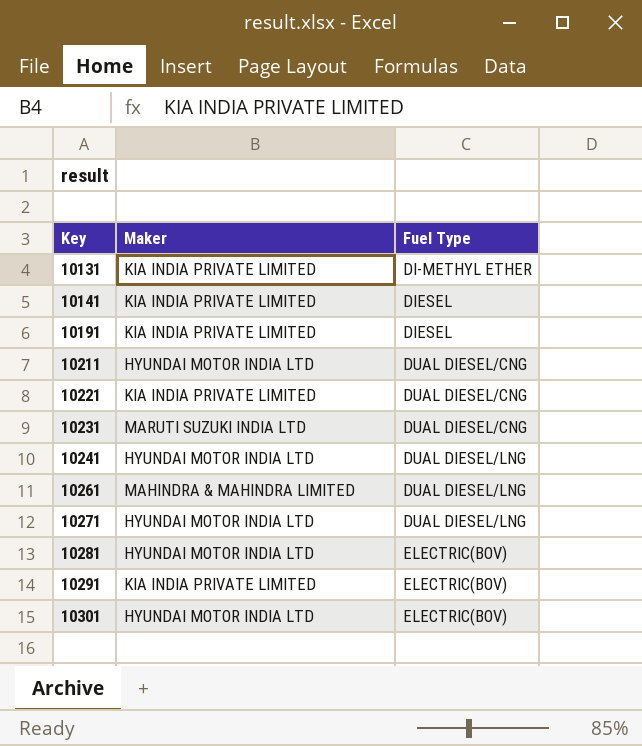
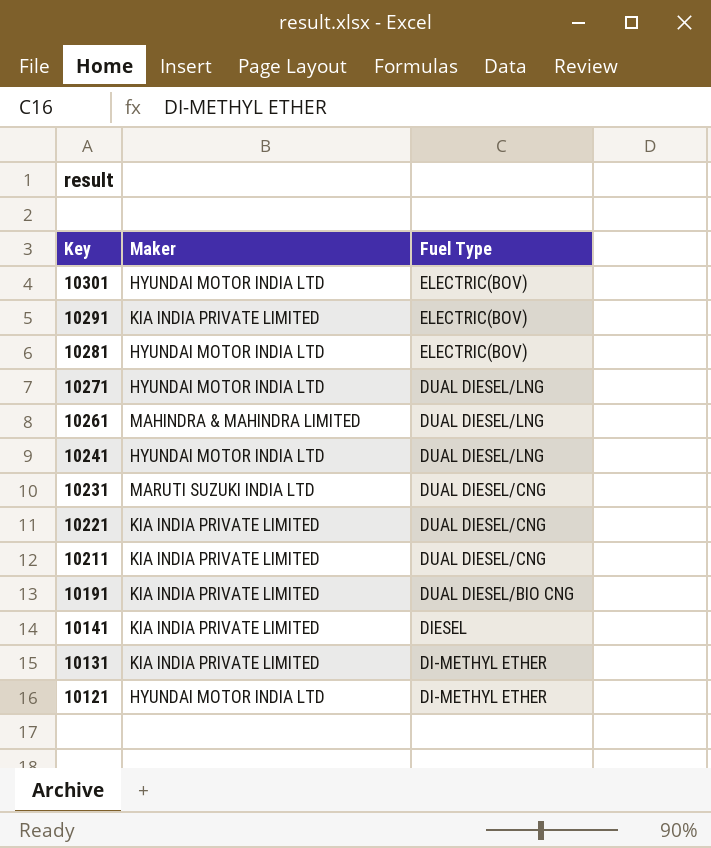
row order: Key ascending -> Key descending
10211 | Maker: HYUNDAI MOTOR INDIA LTD -> KIA INDIA PRIVATE LIMITED
10191 | Fuel Type: DIESEL -> DUAL DIESEL/BIO CNG
row 10121: none -> HYUNDAI MOTOR INDIA LTD | DI-METHYL ETHER

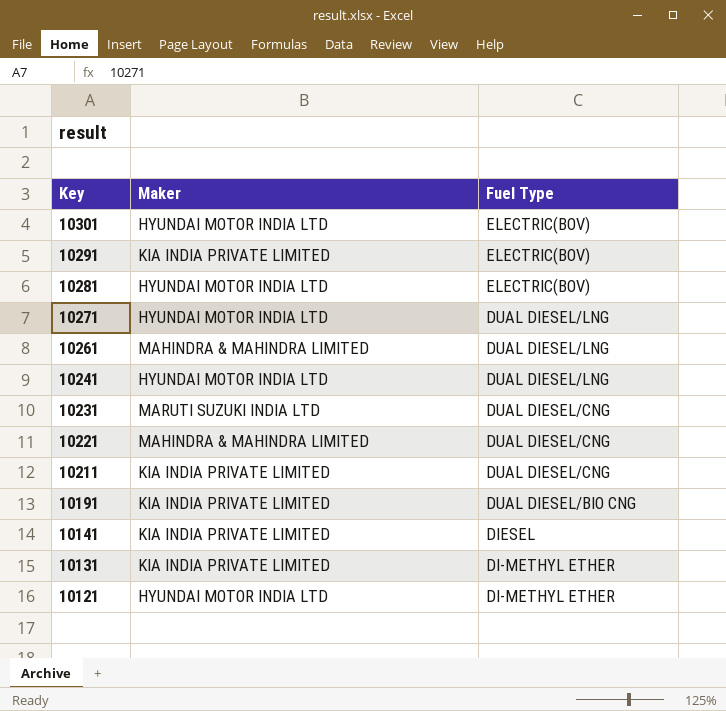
10221 | Maker: KIA INDIA PRIVATE LIMITED -> MAHINDRA & MAHINDRA LIMITED

